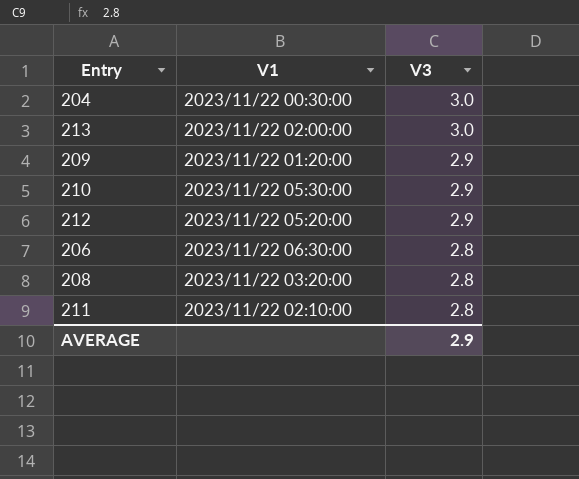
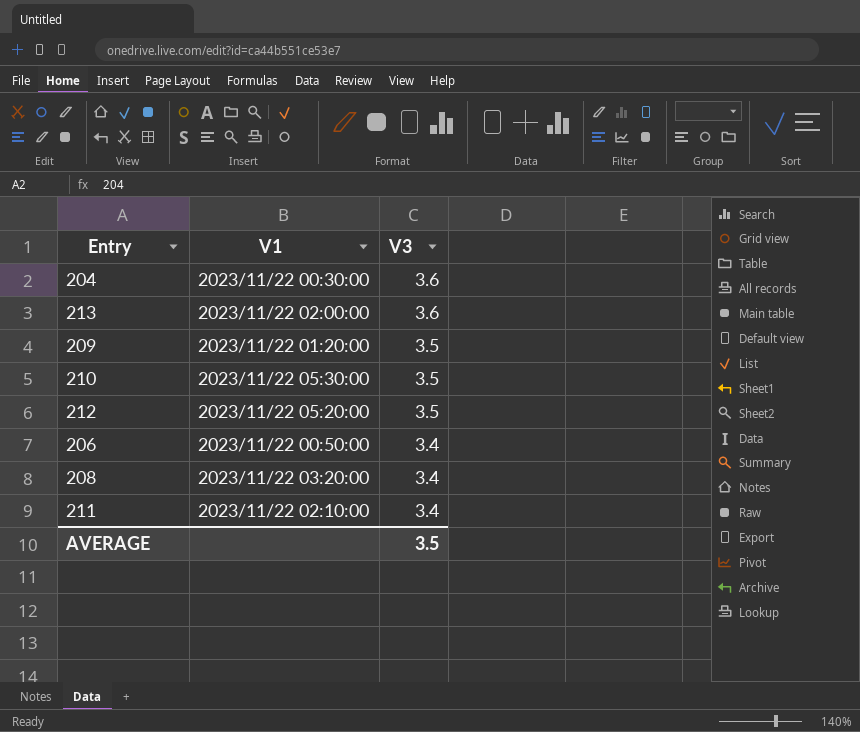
204 | V3: 3.0 -> 3.6
213 | V3: 3.0 -> 3.6
209 | V3: 2.9 -> 3.5
210 | V3: 2.9 -> 3.5
212 | V3: 2.9 -> 3.5
206 | V1: 2023/11/22 06:30:00 -> 2023/11/22 00:50:00
206 | V3: 2.8 -> 3.4
208 | V3: 2.8 -> 3.4
211 | V3: 2.8 -> 3.4
AVERAGE | V3: 2.9 -> 3.5

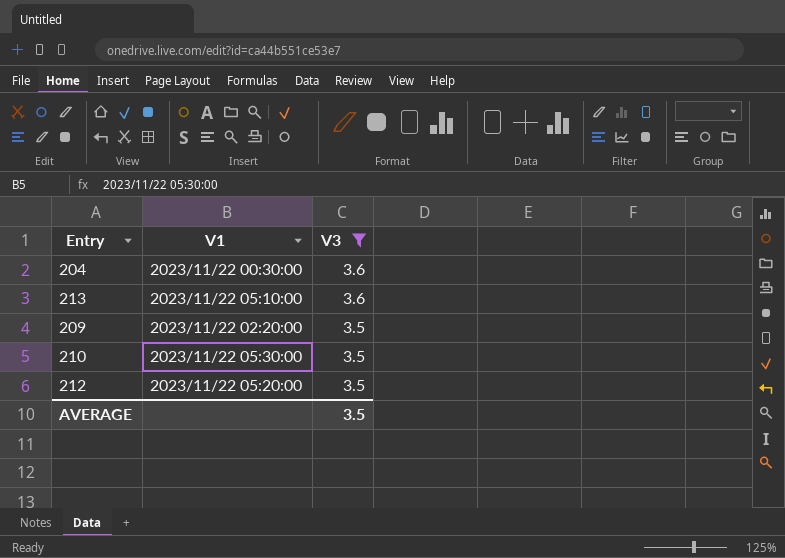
filter: none -> V3 != 3.4
213 | V1: 2023/11/22 02:00:00 -> 2023/11/22 05:10:00
209 | V1: 2023/11/22 01:20:00 -> 2023/11/22 02:20:00

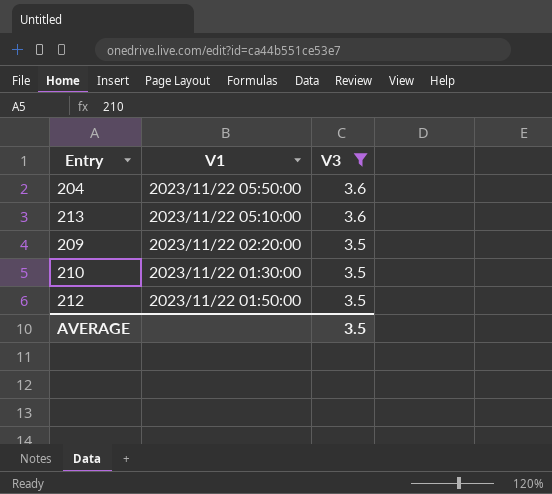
204 | V1: 2023/11/22 00:30:00 -> 2023/11/22 05:50:00
210 | V1: 2023/11/22 05:30:00 -> 2023/11/22 01:30:00
212 | V1: 2023/11/22 05:20:00 -> 2023/11/22 01:50:00

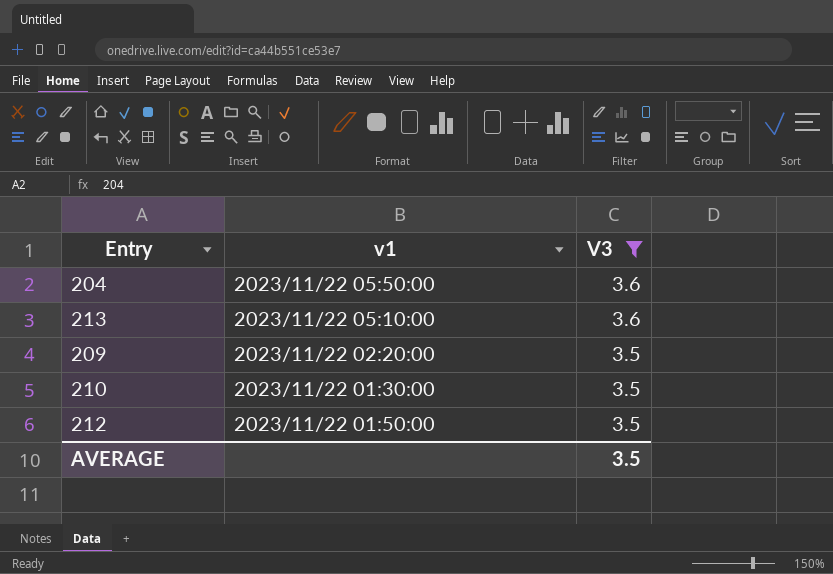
column name: V1 -> v1

